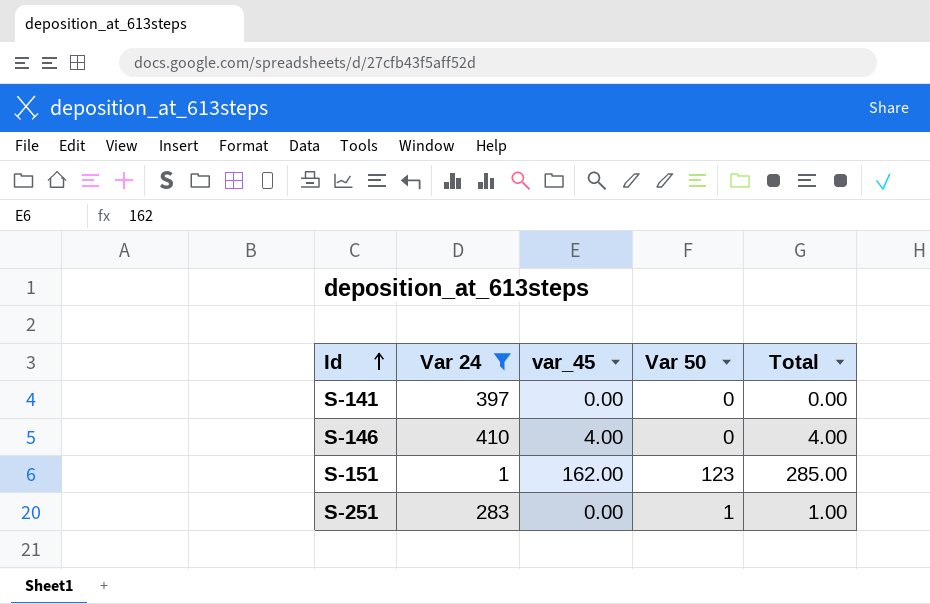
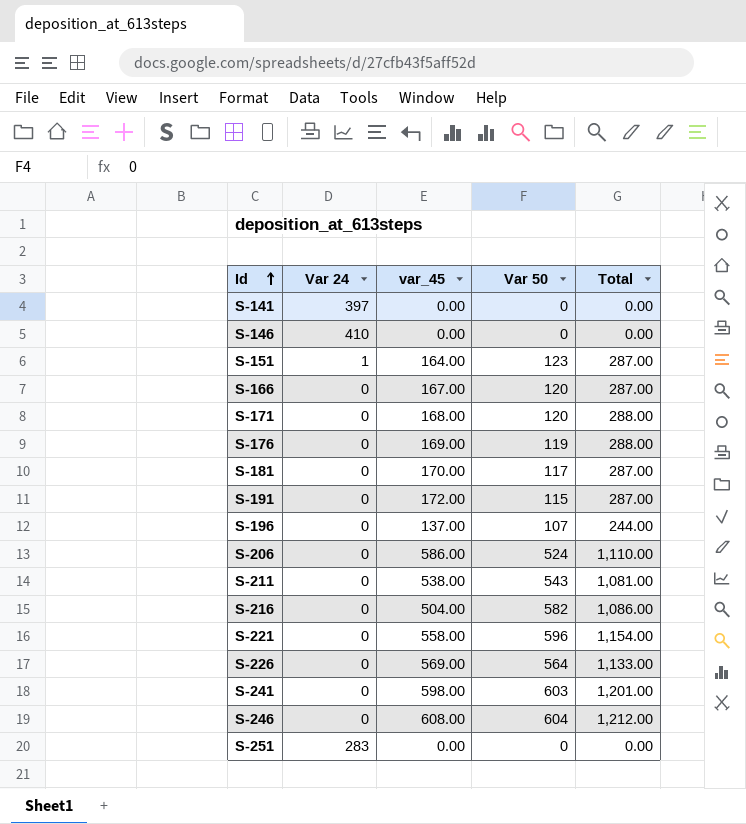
filter: Var 24 != 0 -> none
S-146 | var_45: 4.00 -> 0.00
S-146 | Total: 4.00 -> 0.00
S-151 | var_45: 162.00 -> 164.00
S-151 | Total: 285.00 -> 287.00
S-251 | Var 50: 1 -> 0
S-251 | Total: 1.00 -> 0.00

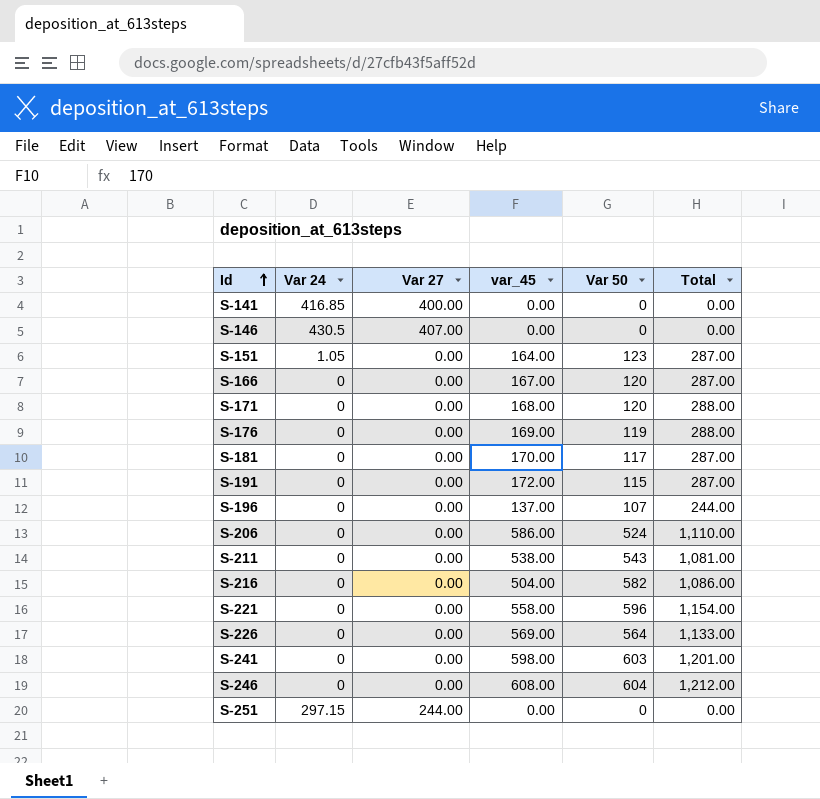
column Var 27 | position: none -> 3
S-141 | Var 24: 397 -> 416.85
S-146 | Var 24: 410 -> 430.5
S-151 | Var 24: 1 -> 1.05
S-251 | Var 24: 283 -> 297.15

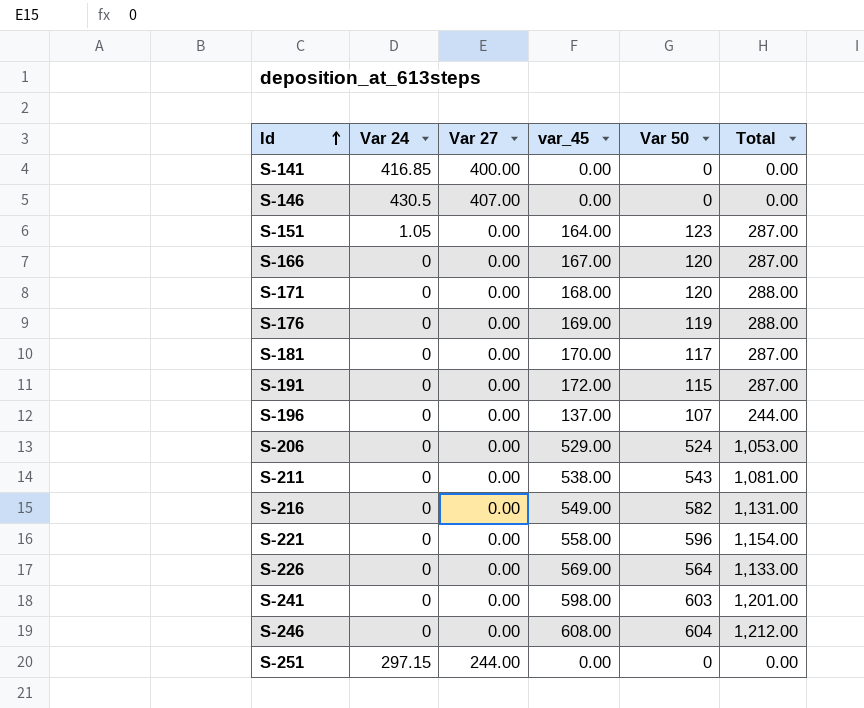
S-206 | var_45: 586.00 -> 529.00
S-206 | Total: 1,110.00 -> 1,053.00
S-216 | var_45: 504.00 -> 549.00
S-216 | Total: 1,086.00 -> 1,131.00

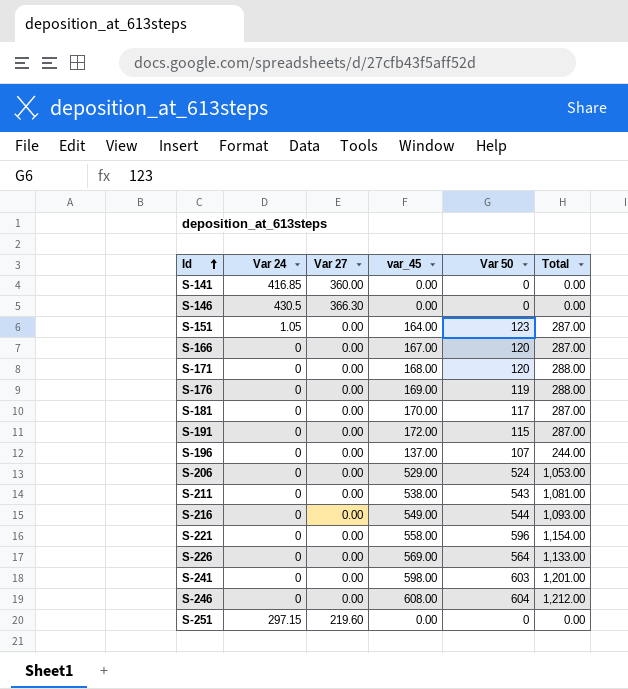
S-141 | Var 27: 400.00 -> 360.00
S-146 | Var 27: 407.00 -> 366.30
S-216 | Var 50: 582 -> 544
S-216 | Total: 1,131.00 -> 1,093.00
S-251 | Var 27: 244.00 -> 219.60

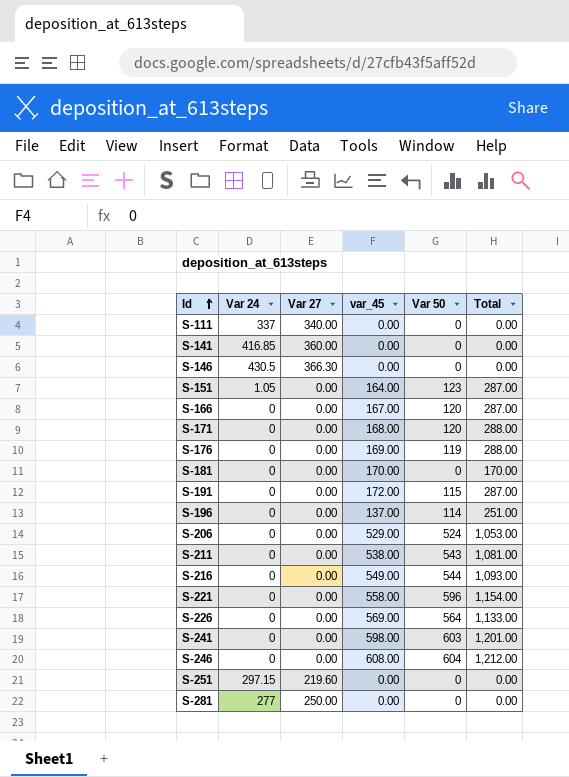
row S-111: none -> 337 | 340.00 | 0.00 | 0 | 0.00
S-181 | Var 50: 117 -> 0
S-181 | Total: 287.00 -> 170.00
S-196 | Var 50: 107 -> 114
S-196 | Total: 244.00 -> 251.00
row S-281: none -> 277 | 250.00 | 0.00 | 0 | 0.00

